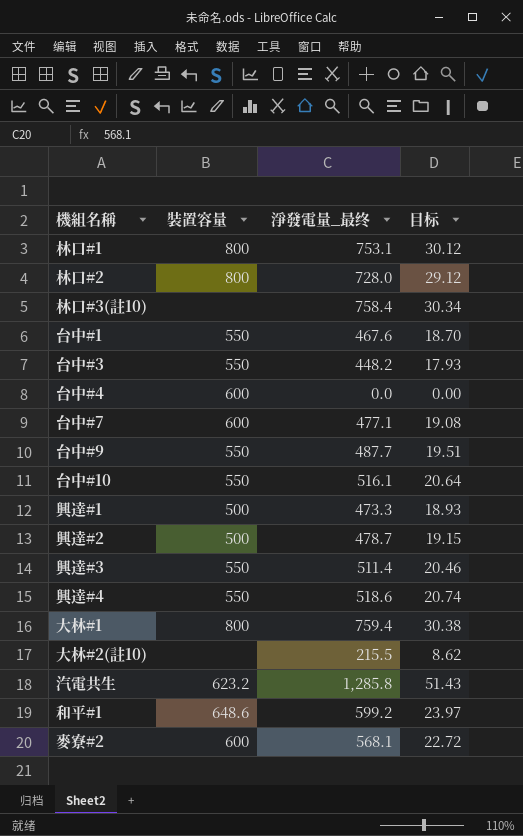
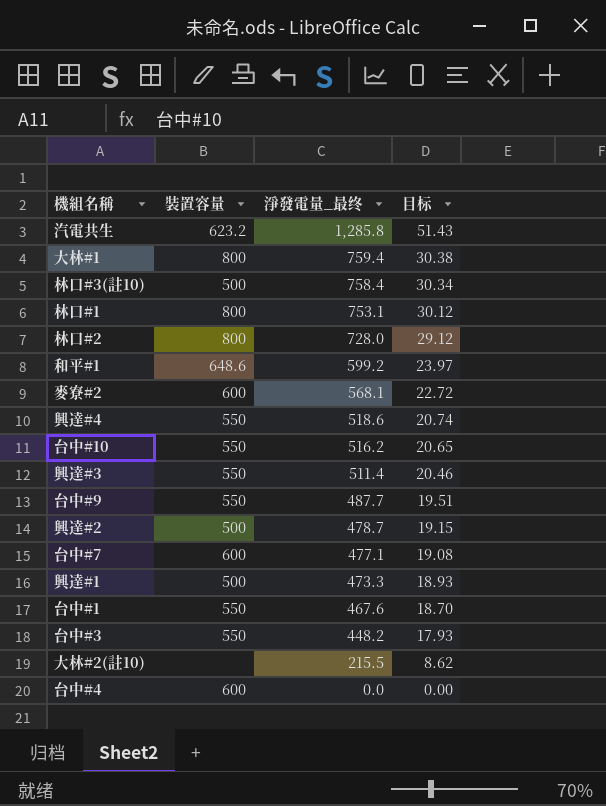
row order: none -> 淨發電量_最终 descending
林口#3(註10) | 裝置容量: none -> 500
台中#10 | 淨發電量_最终: 516.1 -> 516.2
台中#10 | 目标: 20.64 -> 20.65

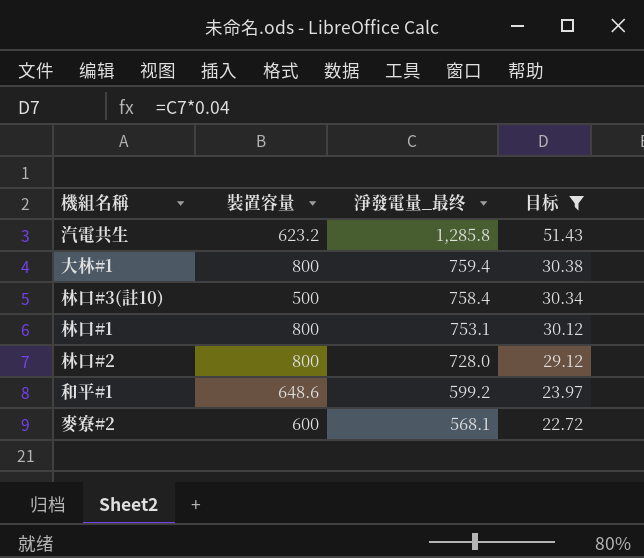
filter: none -> 目标 >= 22.72

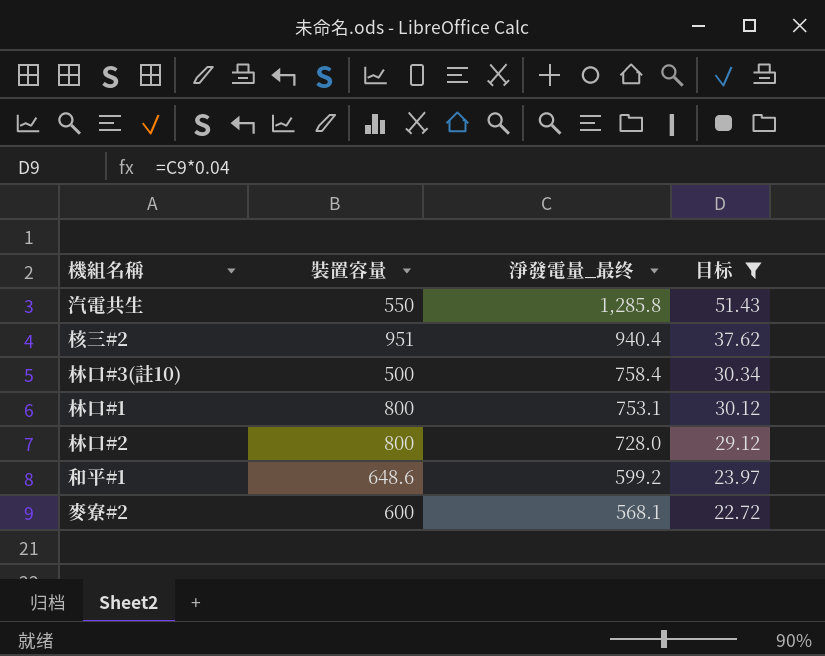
row 大林#1: 800 | 759.4 | 30.38 -> none
汽電共生 | 裝置容量: 623.2 -> 550
row 核三#2: none -> 951 | 940.4 | 37.62

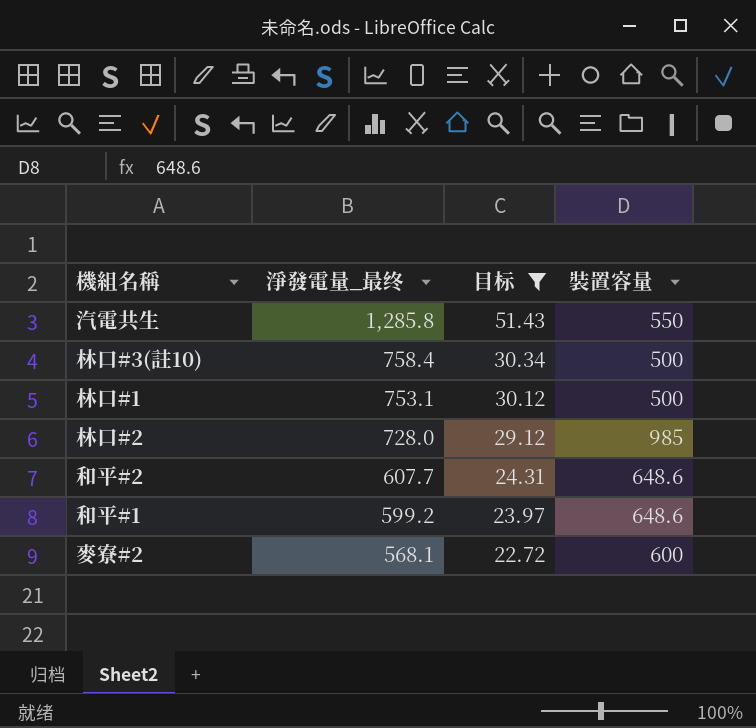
column 裝置容量 | position: 2 -> 4
row 核三#2: 951 | 940.4 | 37.62 -> none
林口#1 | 裝置容量: 800 -> 500
林口#2 | 裝置容量: 800 -> 985
row 和平#2: none -> 607.7 | 24.31 | 648.6

